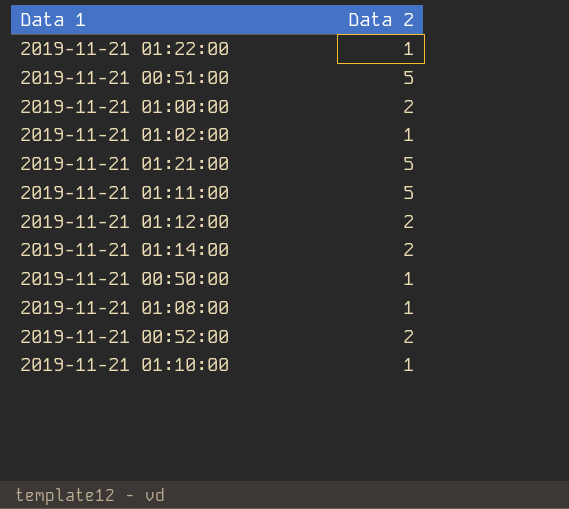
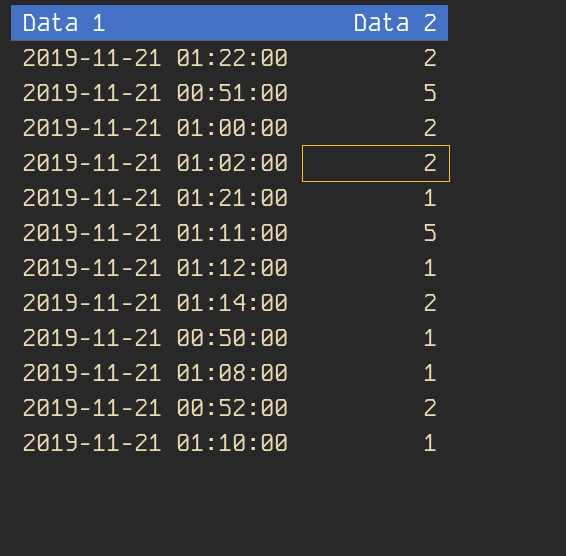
2019-11-21 01:22:00 | Data 2: 1 -> 2
2019-11-21 01:02:00 | Data 2: 1 -> 2
2019-11-21 01:21:00 | Data 2: 5 -> 1
2019-11-21 01:12:00 | Data 2: 2 -> 1

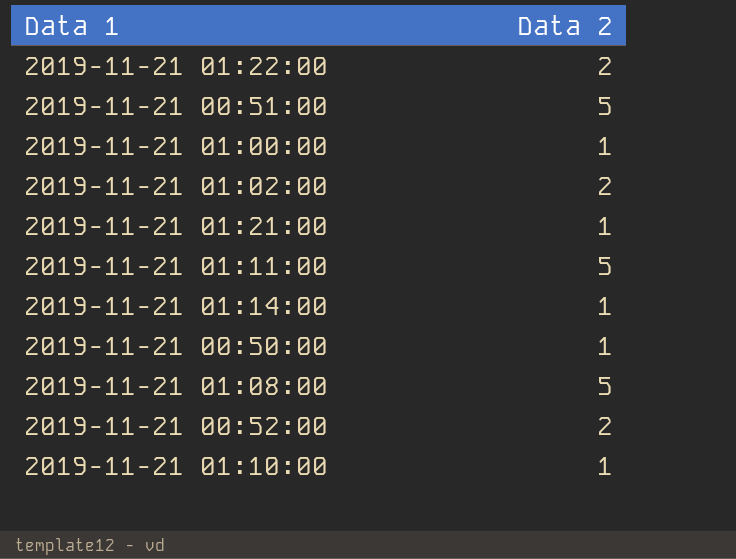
row 2019-11-21 01:12:00: 1 -> none
2019-11-21 01:00:00 | Data 2: 2 -> 1
2019-11-21 01:14:00 | Data 2: 2 -> 1
2019-11-21 01:08:00 | Data 2: 1 -> 5

